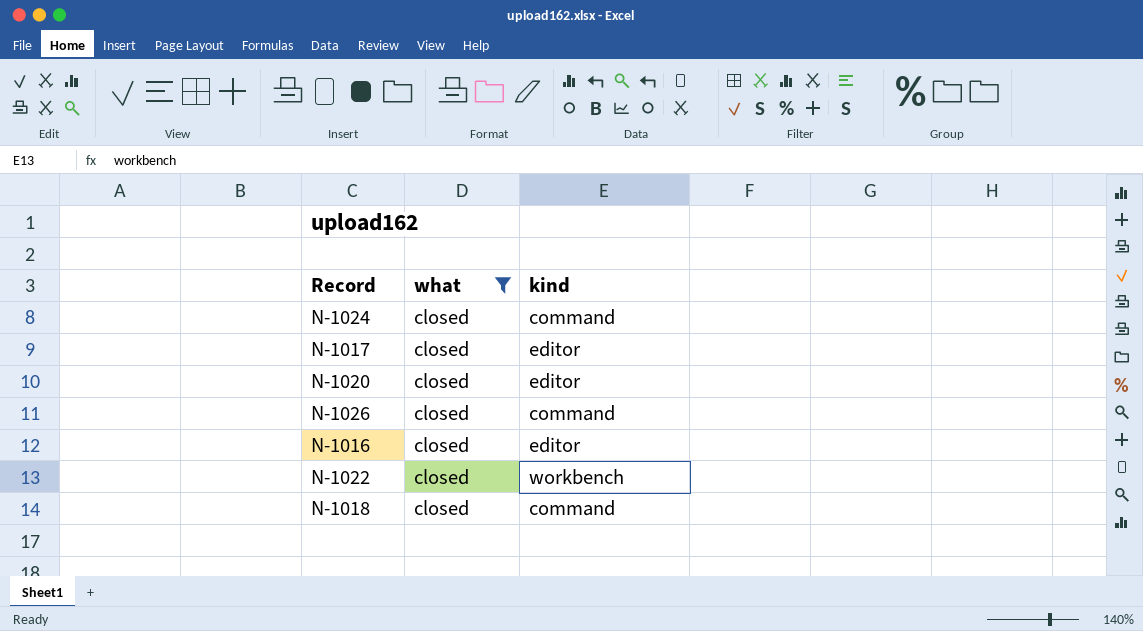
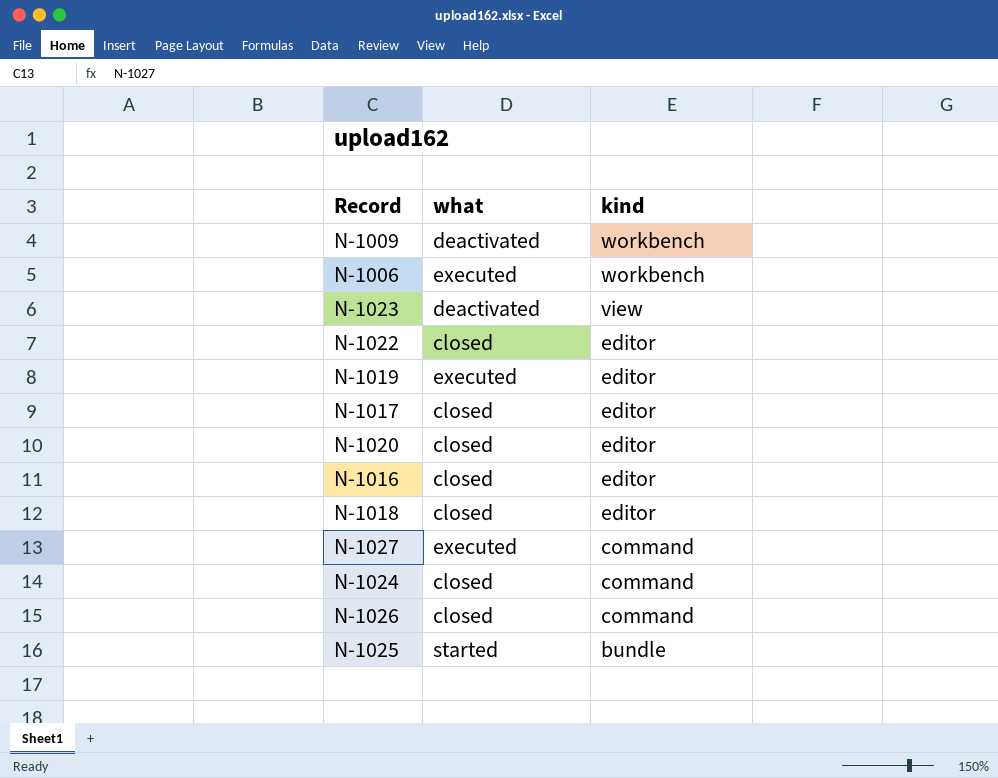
filter: what = closed -> none
row order: none -> kind descending
N-1022 | kind: workbench -> editor
N-1018 | kind: command -> editor

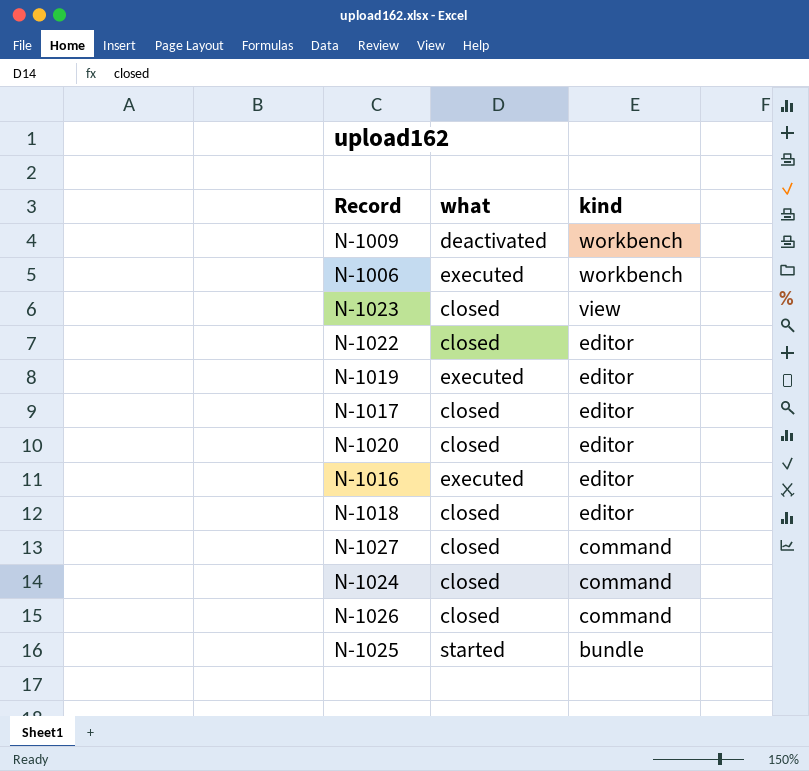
N-1023 | what: deactivated -> closed
N-1016 | what: closed -> executed
N-1027 | what: executed -> closed

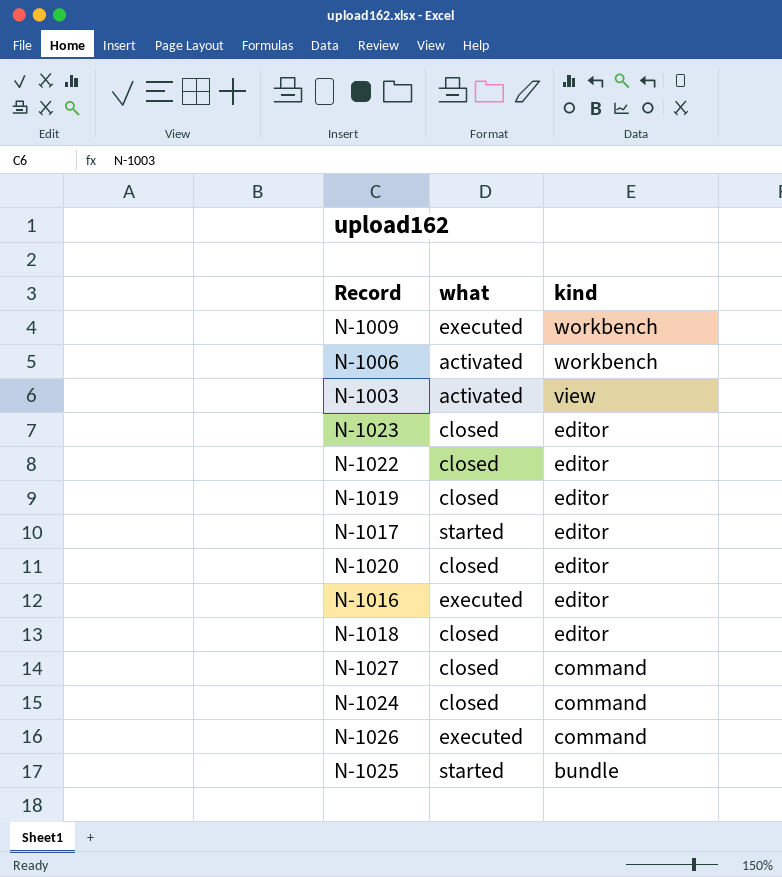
N-1009 | what: deactivated -> executed
N-1006 | what: executed -> activated
row N-1003: none -> activated | view
N-1023 | kind: view -> editor
N-1019 | what: executed -> closed
N-1017 | what: closed -> started
N-1026 | what: closed -> executed

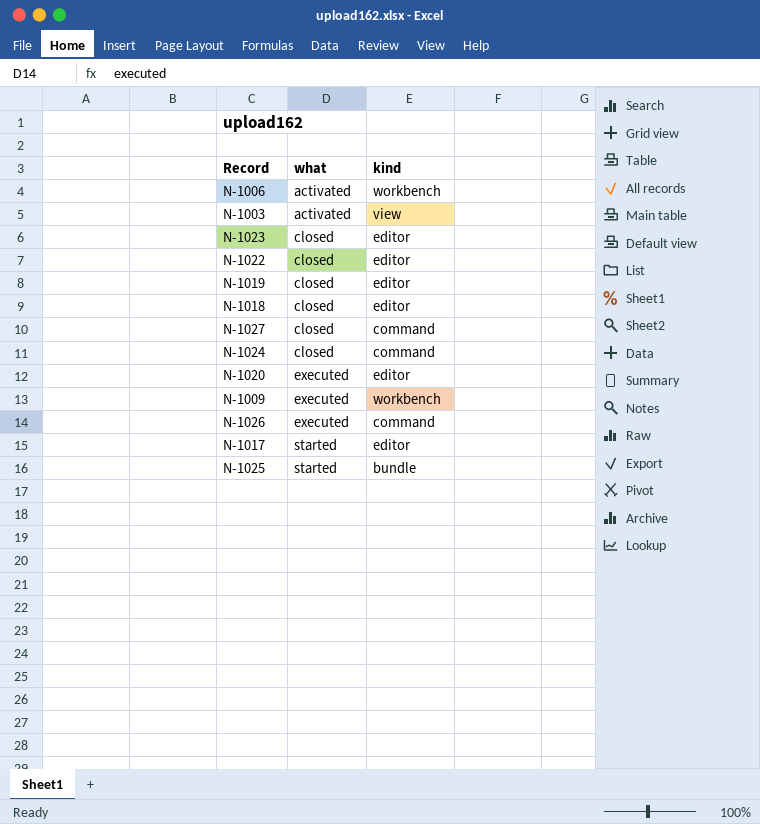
row order: kind descending -> what ascending
row N-1016: executed | editor -> none
N-1020 | what: closed -> executed

